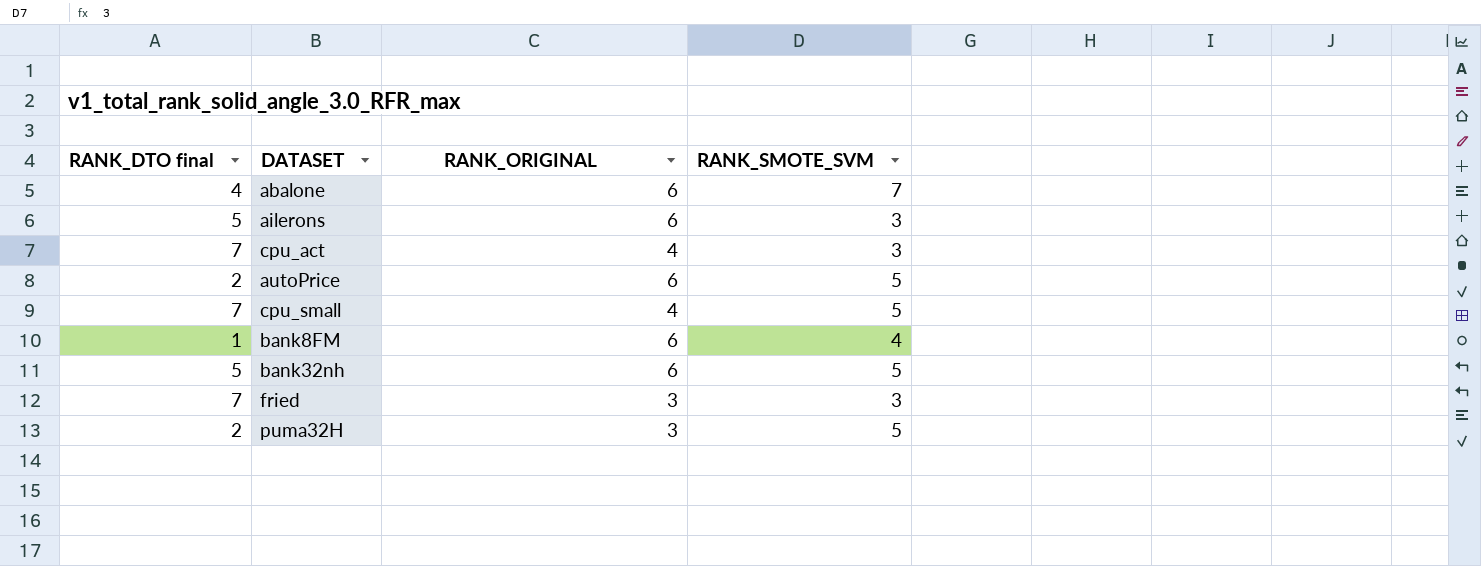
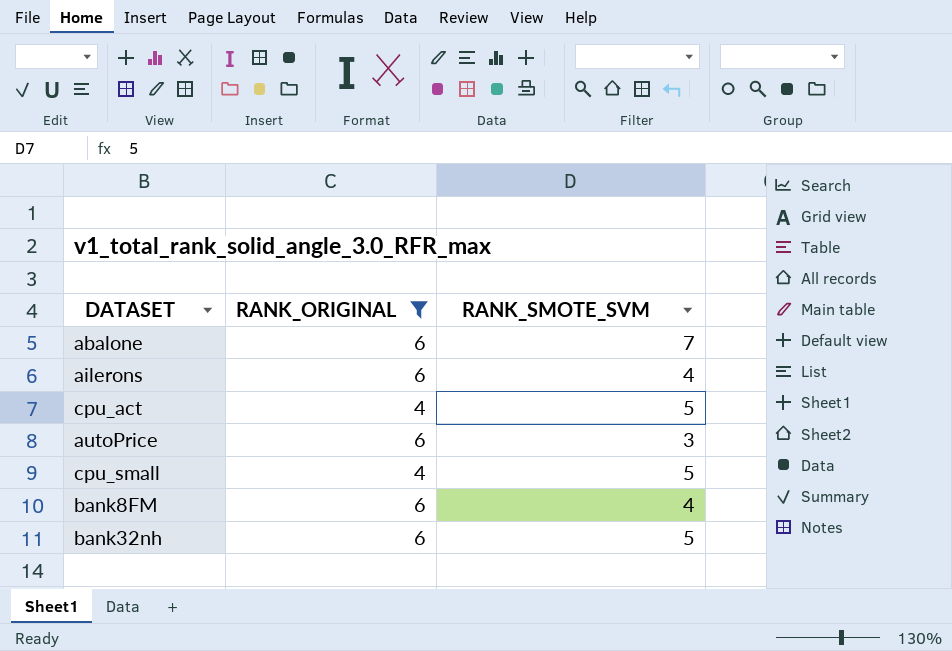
filter: none -> RANK_ORIGINAL != 3
column RANK_DTO final | position: 1 -> none
ailerons | RANK_SMOTE_SVM: 3 -> 4
cpu_act | RANK_SMOTE_SVM: 3 -> 5
autoPrice | RANK_SMOTE_SVM: 5 -> 3

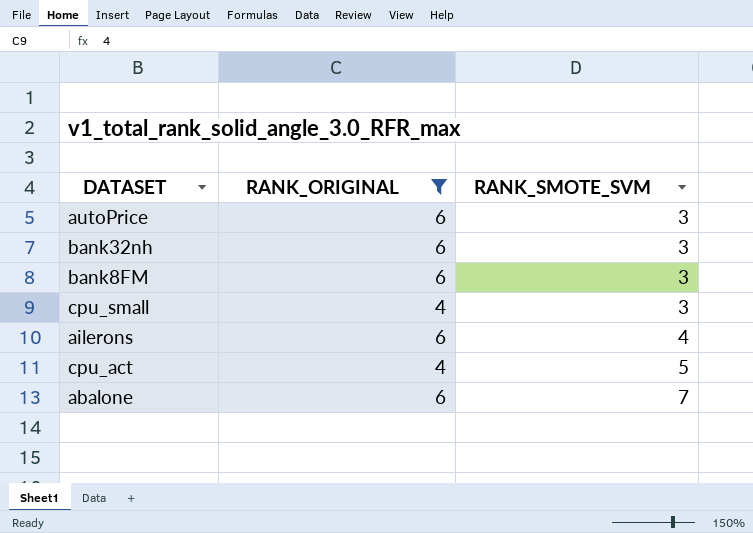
row order: none -> RANK_SMOTE_SVM ascending
bank32nh | RANK_SMOTE_SVM: 5 -> 3
bank8FM | RANK_SMOTE_SVM: 4 -> 3
cpu_small | RANK_SMOTE_SVM: 5 -> 3

